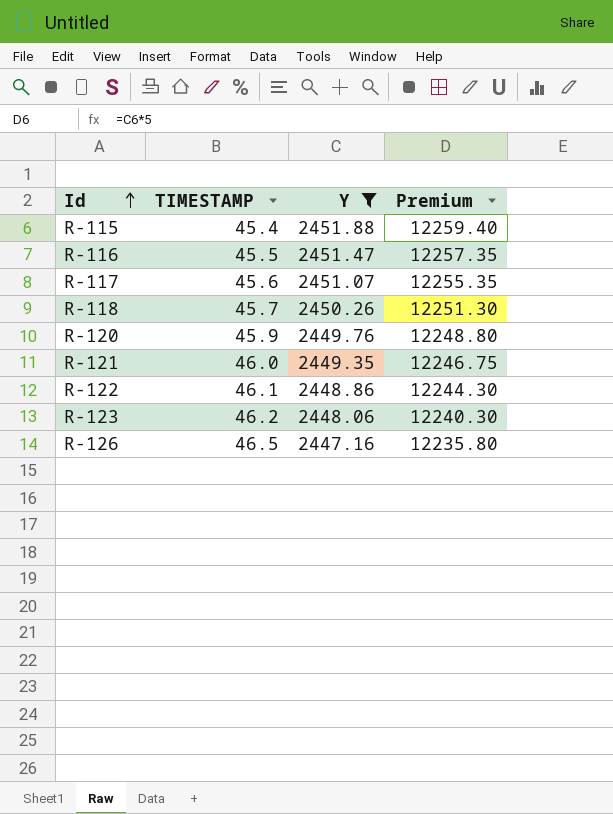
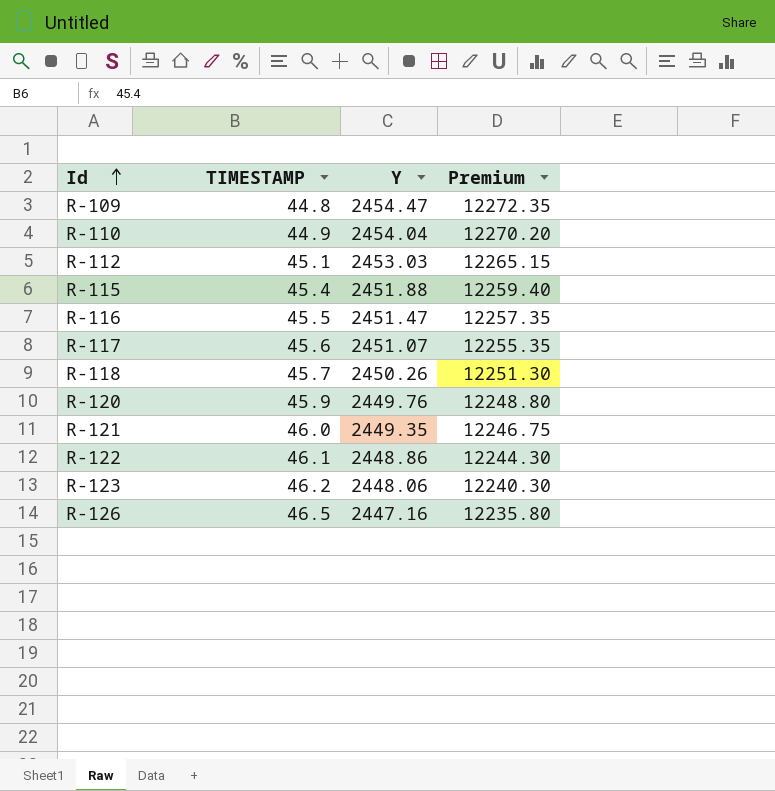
filter: Y <= 2451.88 -> none

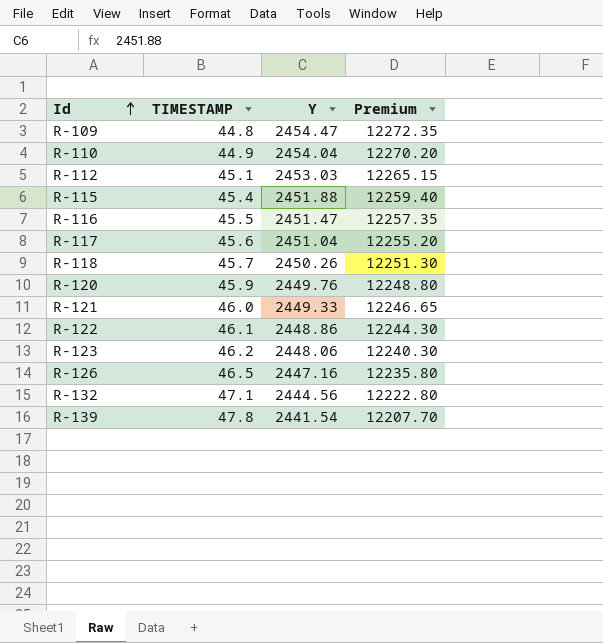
R-117 | Y: 2451.07 -> 2451.04
R-117 | Premium: 12255.35 -> 12255.20
R-121 | Y: 2449.35 -> 2449.33
R-121 | Premium: 12246.75 -> 12246.65
row R-132: none -> 47.1 | 2444.56 | 12222.80
row R-139: none -> 47.8 | 2441.54 | 12207.70

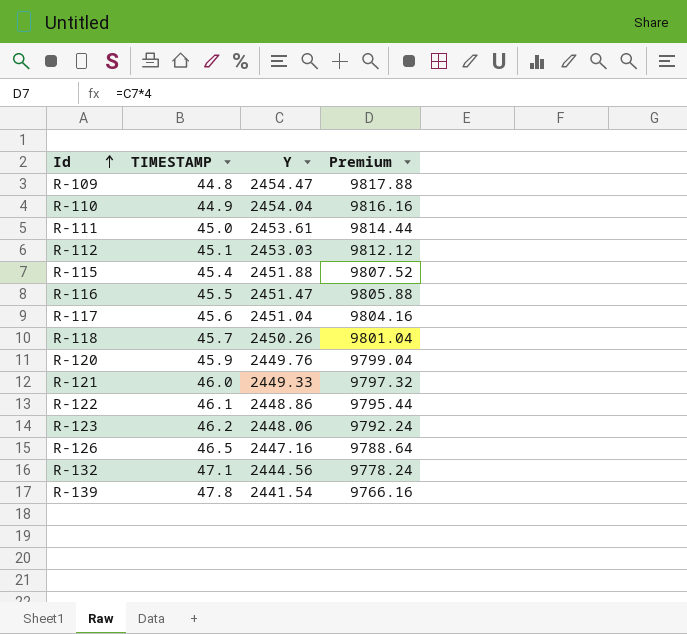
column Premium | formula: [Y] * 5 -> [Y] * 4
row R-111: none -> 45.0 | 2453.61 | 9814.44

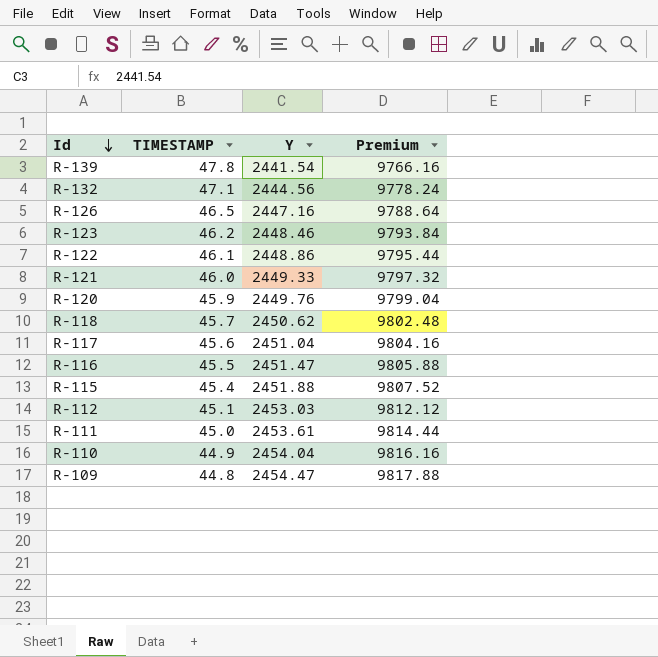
row order: Id ascending -> Id descending
R-123 | Y: 2448.06 -> 2448.46
R-123 | Premium: 9792.24 -> 9793.84
R-118 | Y: 2450.26 -> 2450.62
R-118 | Premium: 9801.04 -> 9802.48

